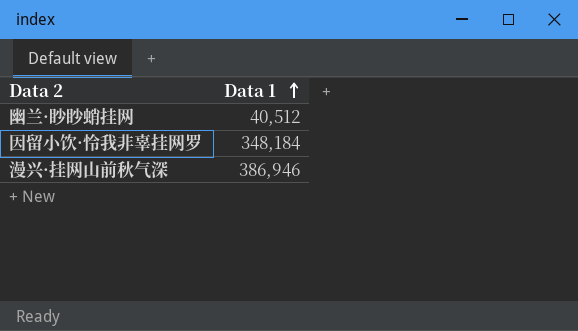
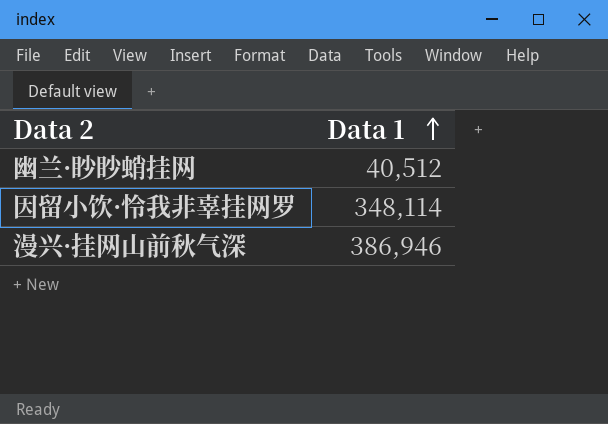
因留小饮·怜我非辜挂网罗 | Data 1: 348,184 -> 348,114

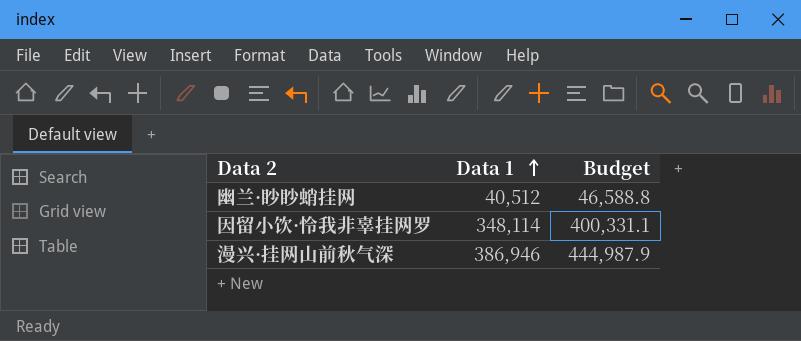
column Budget | formula: none -> [Data 1] * 1.15

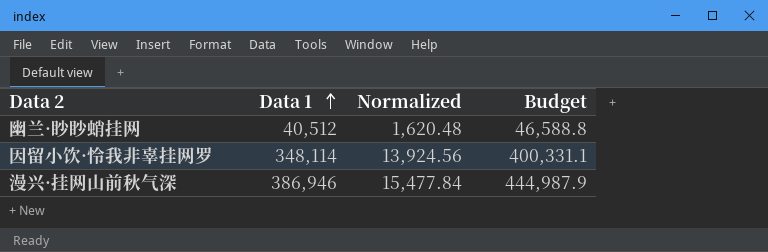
column Normalized | formula: none -> [Data 1] * 0.04

